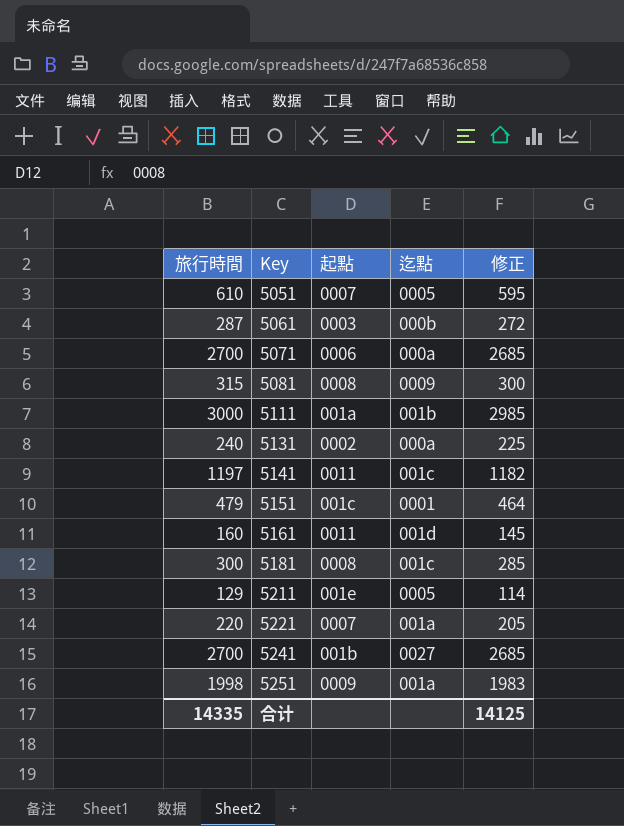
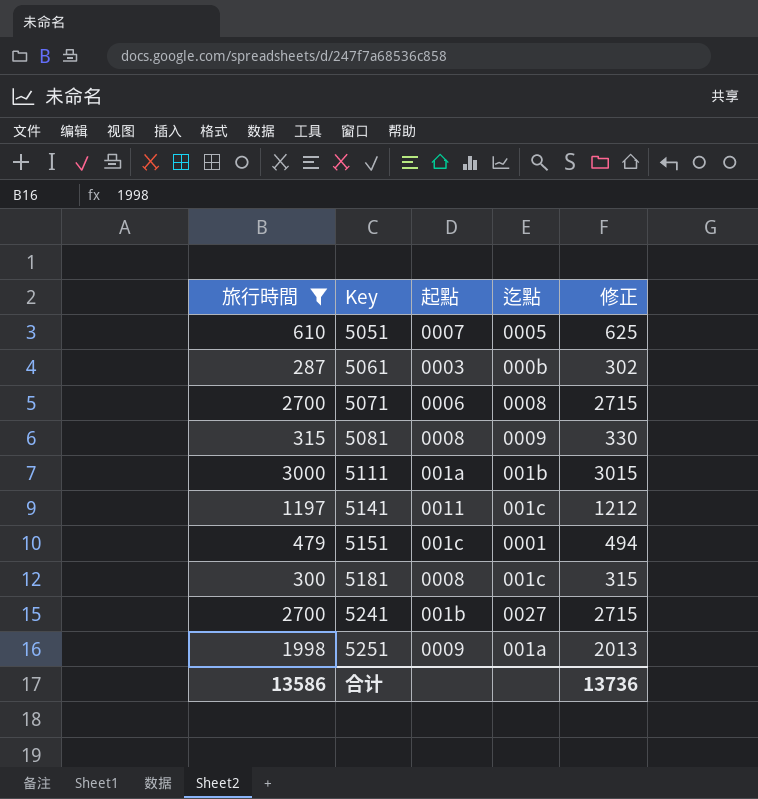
filter: none -> 旅行時間 >= 287
column 修正 | formula: [旅行時間] - 15 -> [旅行時間] + 15
5071 | 迄點: 000a -> 0008
合计 | 旅行時間: 14335 -> 13586
合计 | 修正: 14125 -> 13736

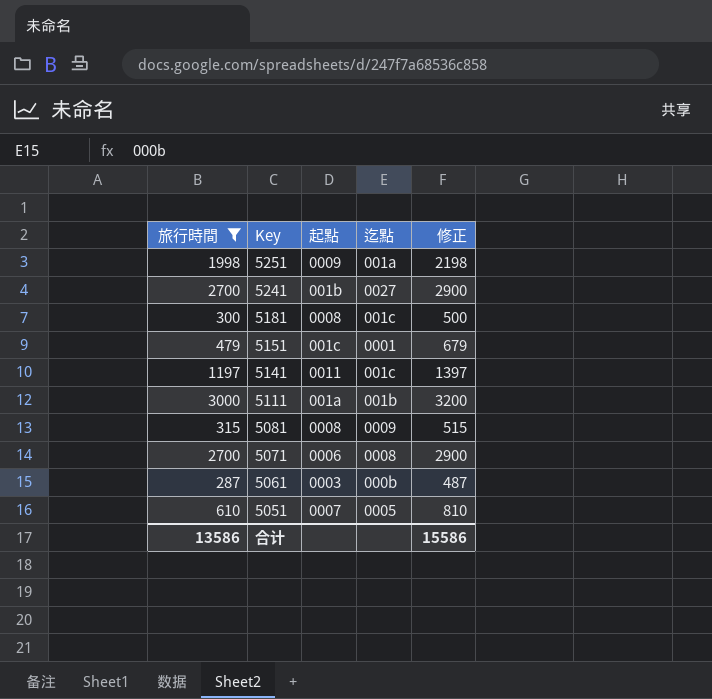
row order: Key ascending -> Key descending
column 修正 | formula: [旅行時間] + 15 -> [旅行時間] + 200
合计 | 修正: 13736 -> 15586

